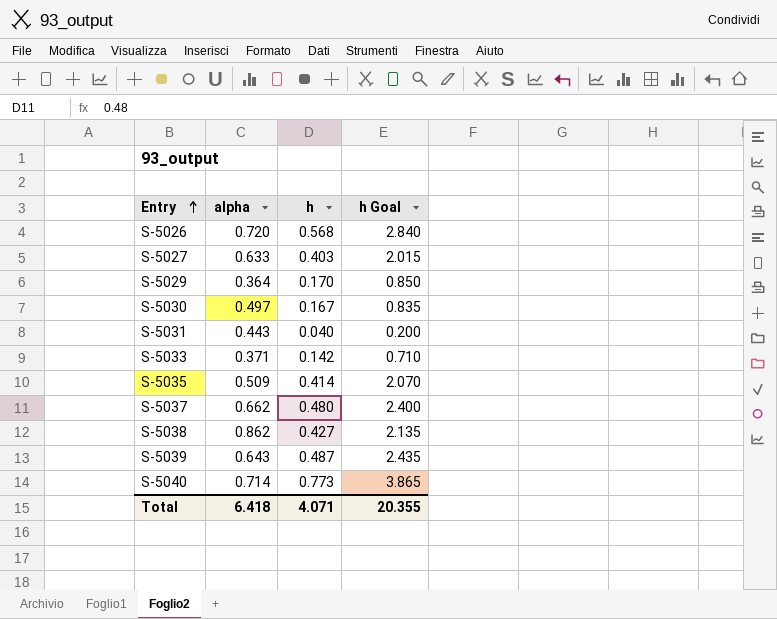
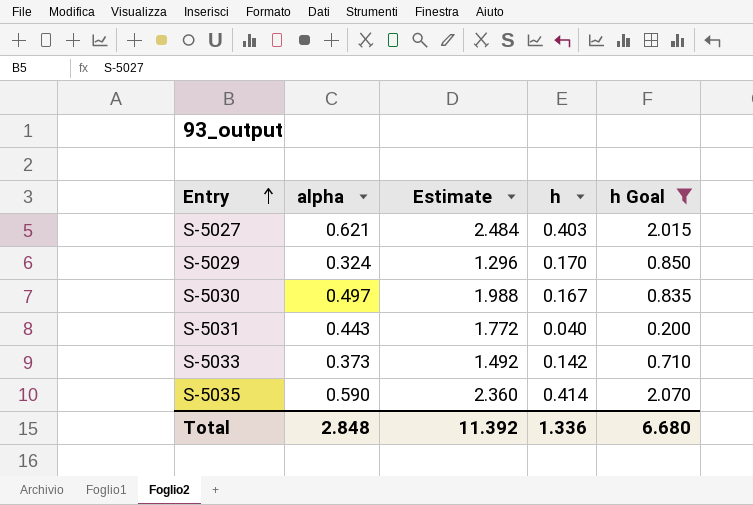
filter: none -> h Goal <= 2.070
column Estimate | formula: none -> [alpha] * 4
S-5027 | alpha: 0.633 -> 0.621
S-5029 | alpha: 0.364 -> 0.324
S-5033 | alpha: 0.371 -> 0.373
S-5035 | alpha: 0.509 -> 0.590
Total | alpha: 6.418 -> 2.848
Total | h: 4.071 -> 1.336
Total | h Goal: 20.355 -> 6.680

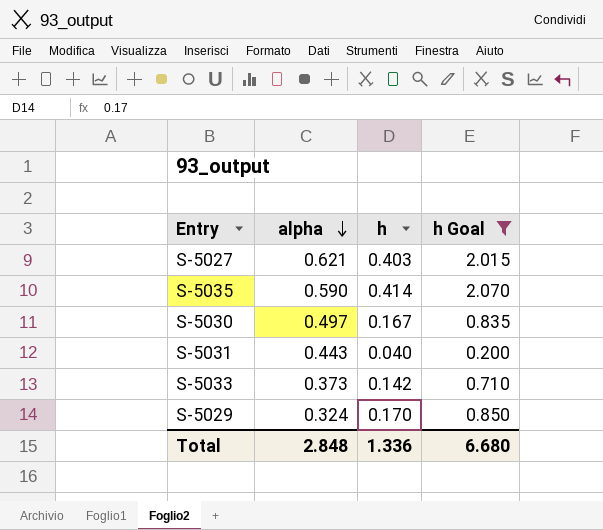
row order: Entry ascending -> alpha descending
column Estimate | formula: [alpha] * 4 -> none

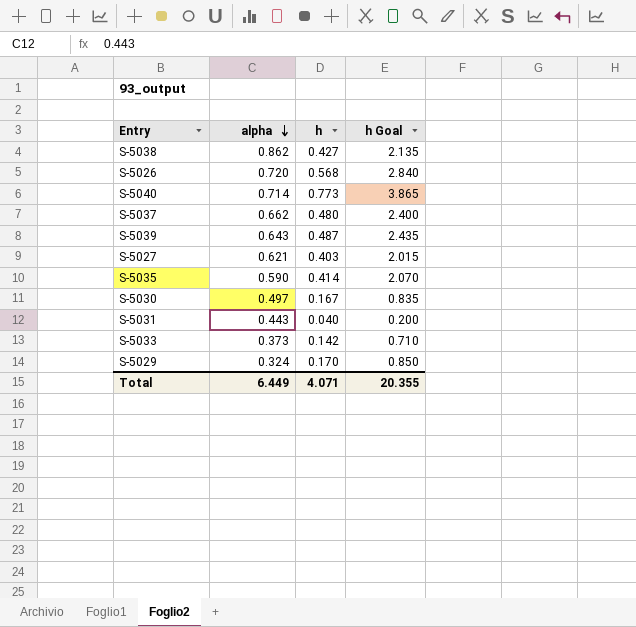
filter: h Goal <= 2.070 -> none
Total | alpha: 2.848 -> 6.449
Total | h: 1.336 -> 4.071
Total | h Goal: 6.680 -> 20.355

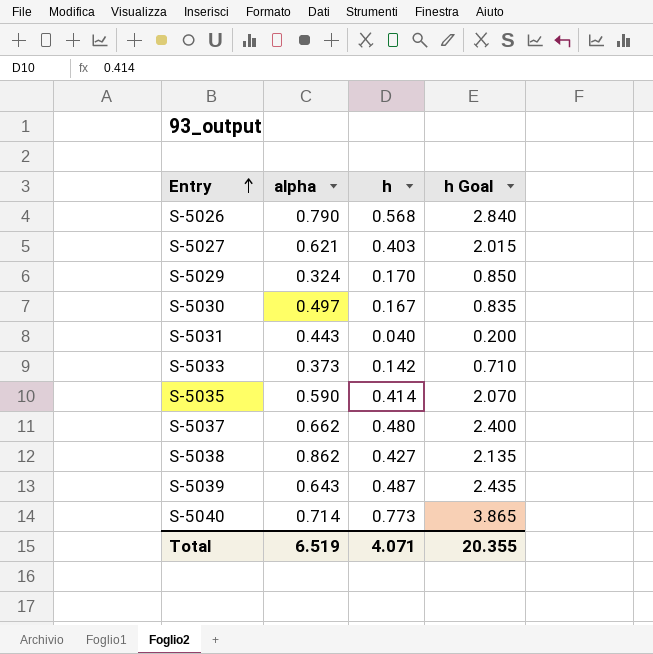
row order: alpha descending -> Entry ascending
S-5026 | alpha: 0.720 -> 0.790
Total | alpha: 6.449 -> 6.519

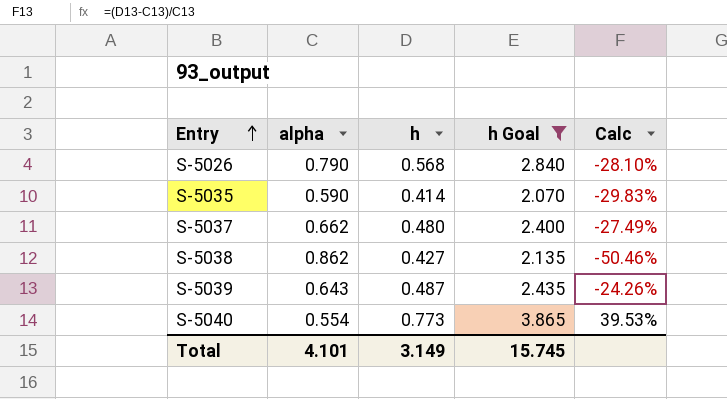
filter: none -> h Goal >= 2.070
column Calc | formula: none -> ([h] - [alpha]) / [alpha]
S-5040 | alpha: 0.714 -> 0.554
Total | alpha: 6.519 -> 4.101
Total | h: 4.071 -> 3.149
Total | h Goal: 20.355 -> 15.745

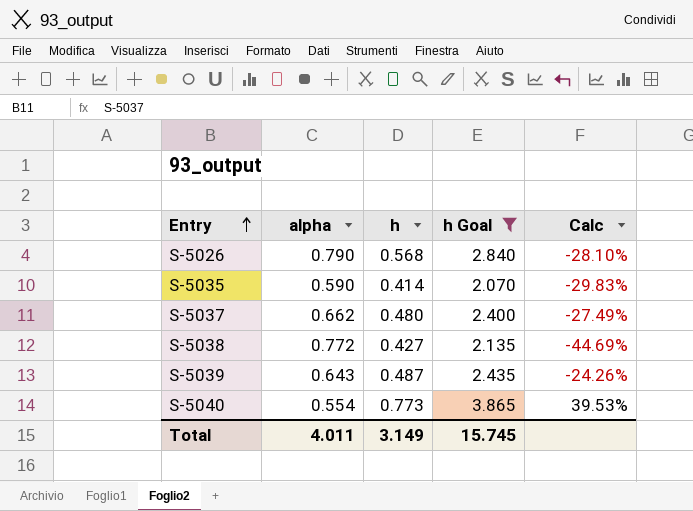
S-5038 | alpha: 0.862 -> 0.772
S-5038 | Calc: -50.46% -> -44.69%
Total | alpha: 4.101 -> 4.011

